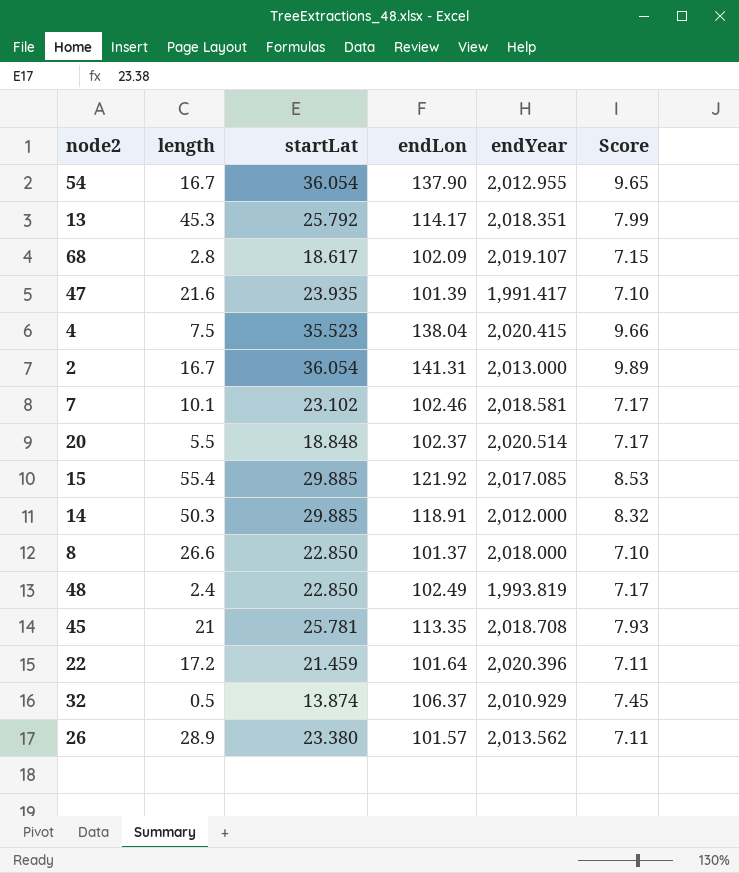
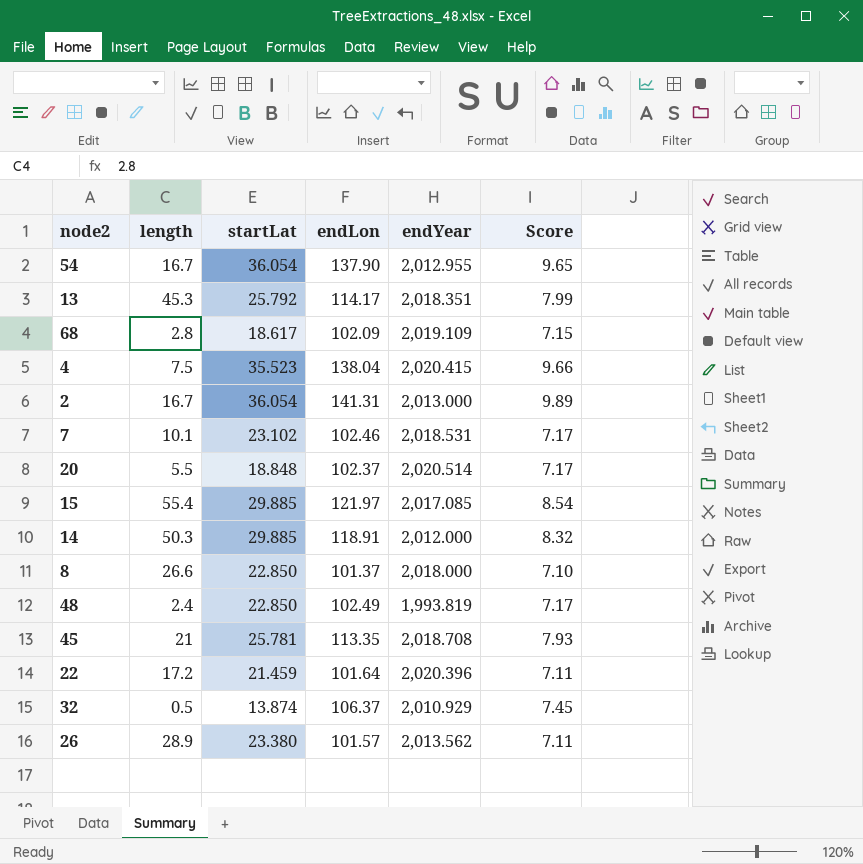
row 47: 21.6 | 23.935 | 101.39 | 1,991.417 | 7.10 -> none
68 | endYear: 2,019.107 -> 2,019.109
7 | endYear: 2,018.581 -> 2,018.531
15 | endLon: 121.92 -> 121.97
15 | Score: 8.53 -> 8.54

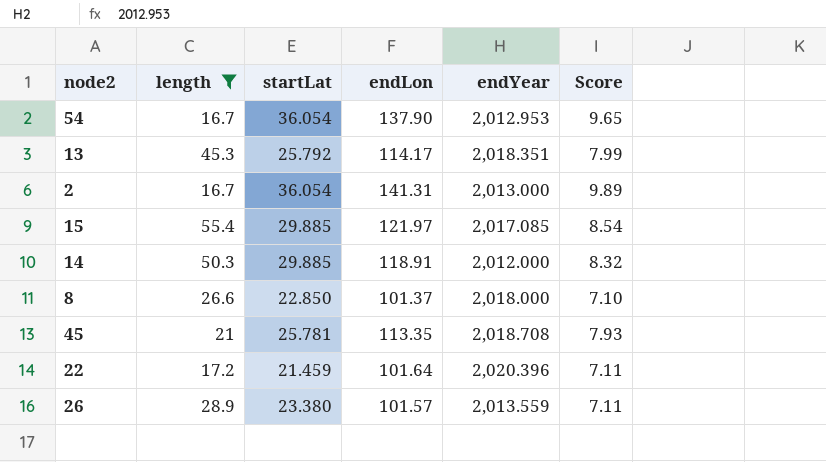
filter: none -> length >= 16.7
54 | endYear: 2,012.955 -> 2,012.953
26 | endYear: 2,013.562 -> 2,013.559

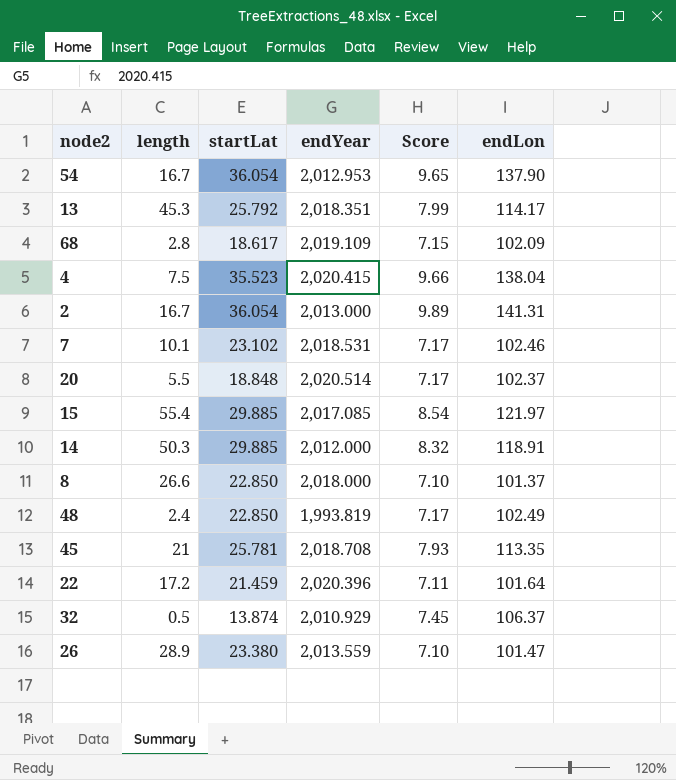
filter: length >= 16.7 -> none
column endLon | position: 4 -> 6
26 | Score: 7.11 -> 7.10
26 | endLon: 101.57 -> 101.47

